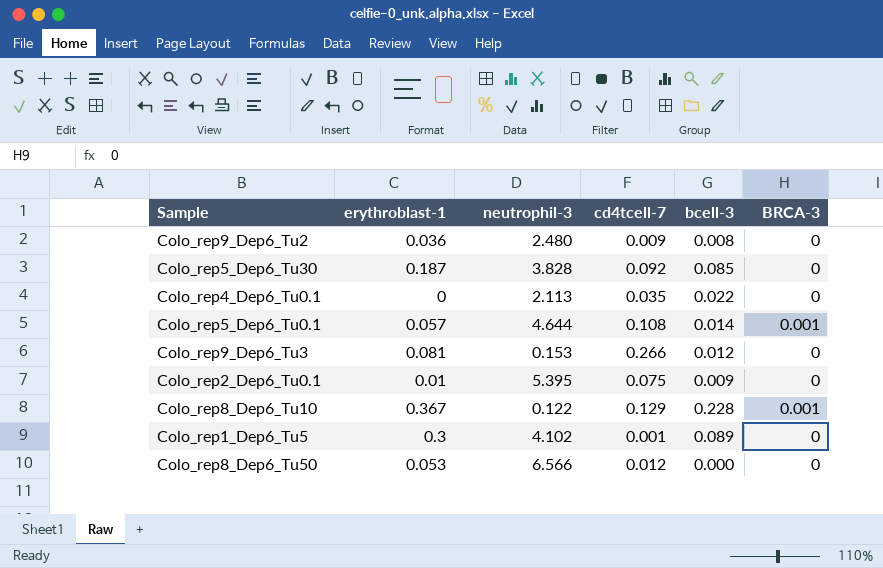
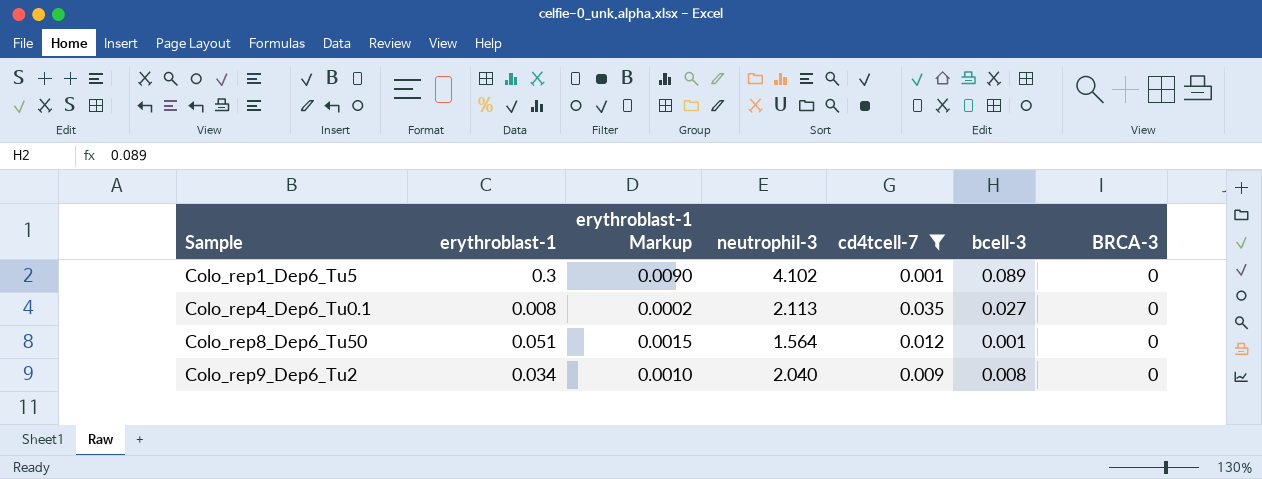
filter: none -> cd4tcell-7 <= 0.035
row order: none -> Sample ascending
column erythroblast-1 Markup | formula: none -> [erythroblast-1] * 0.03
Colo_rep4_Dep6_Tu0.1 | erythroblast-1: 0 -> 0.008
Colo_rep4_Dep6_Tu0.1 | bcell-3: 0.022 -> 0.027
Colo_rep8_Dep6_Tu50 | erythroblast-1: 0.053 -> 0.051
Colo_rep8_Dep6_Tu50 | neutrophil-3: 6.566 -> 1.564
Colo_rep8_Dep6_Tu50 | bcell-3: 0.000 -> 0.001
Colo_rep9_Dep6_Tu2 | erythroblast-1: 0.036 -> 0.034
Colo_rep9_Dep6_Tu2 | neutrophil-3: 2.480 -> 2.040

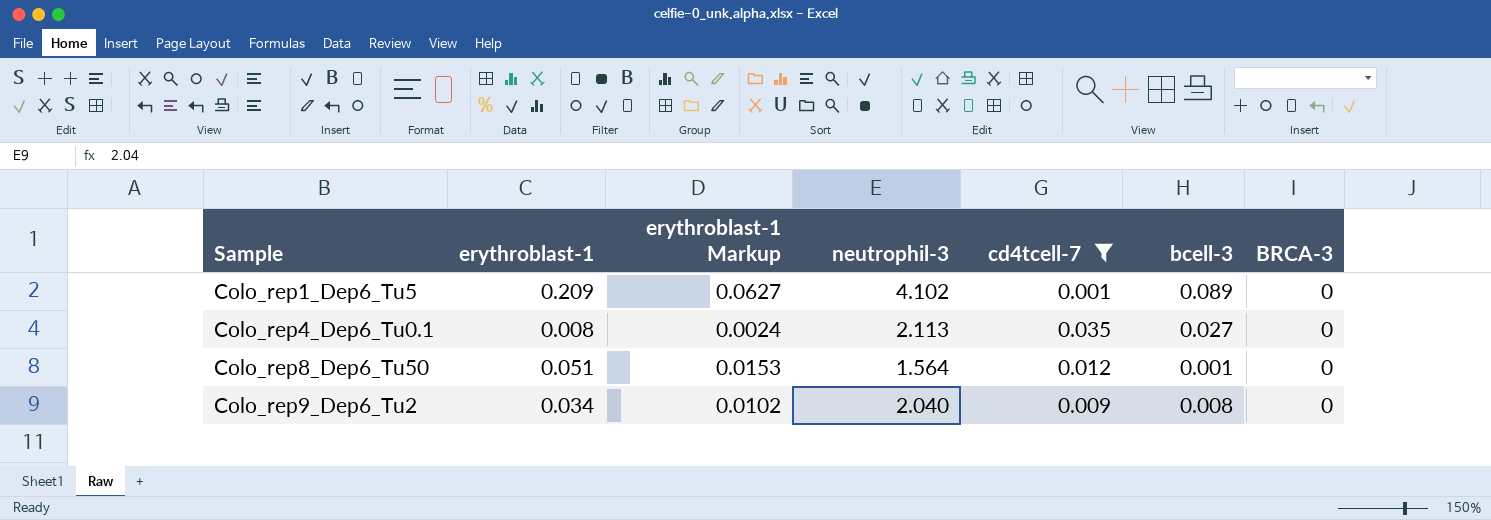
column erythroblast-1 Markup | formula: [erythroblast-1] * 0.03 -> [erythroblast-1] * 0.3
Colo_rep1_Dep6_Tu5 | erythroblast-1: 0.3 -> 0.209

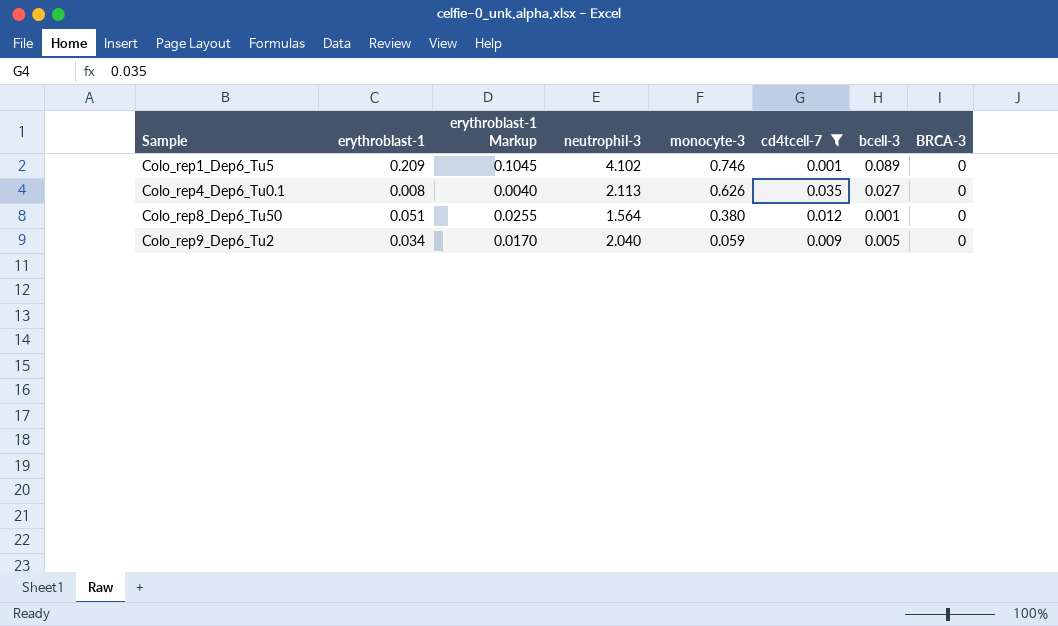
column erythroblast-1 Markup | formula: [erythroblast-1] * 0.3 -> [erythroblast-1] * 0.5
column monocyte-3 | position: none -> 5
Colo_rep9_Dep6_Tu2 | bcell-3: 0.008 -> 0.005

